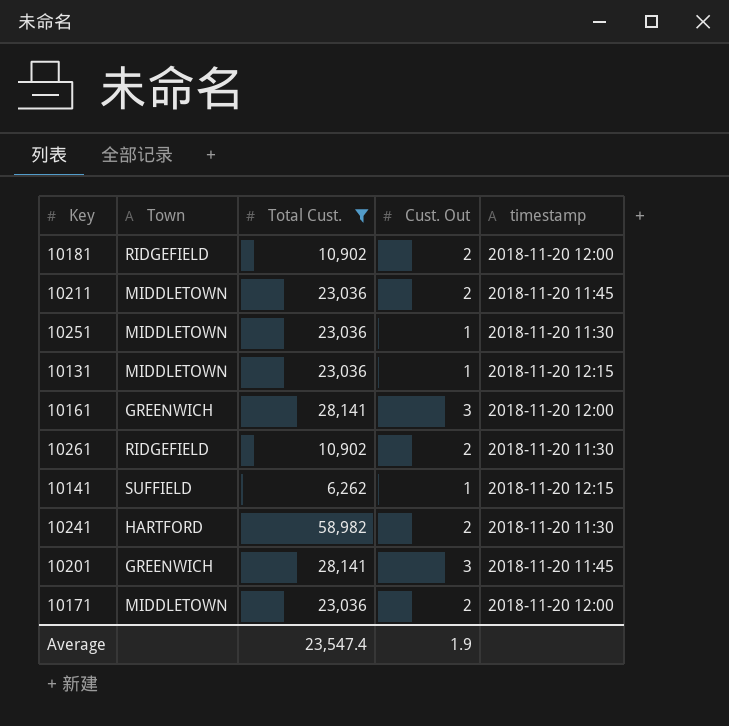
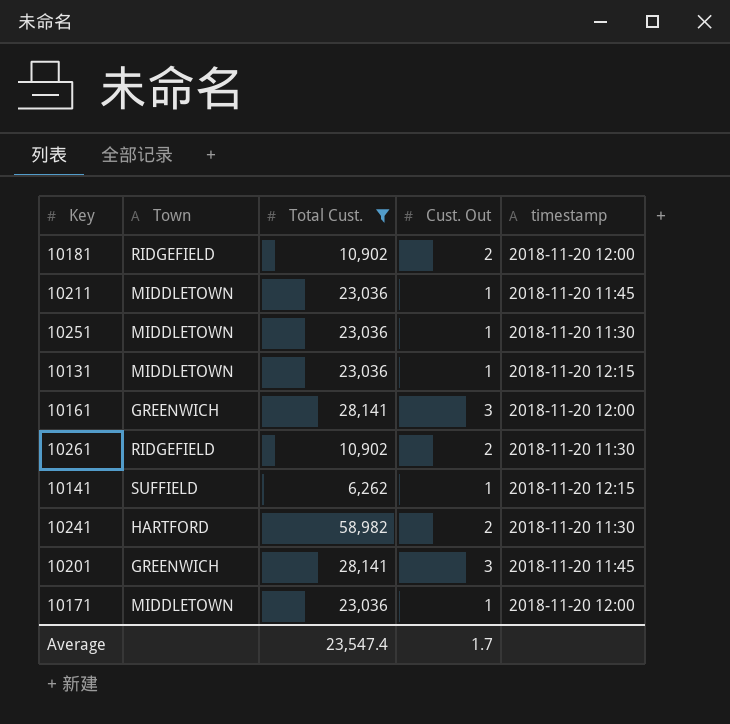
10211 | Cust. Out: 2 -> 1
10171 | Cust. Out: 2 -> 1
Average | Cust. Out: 1.9 -> 1.7

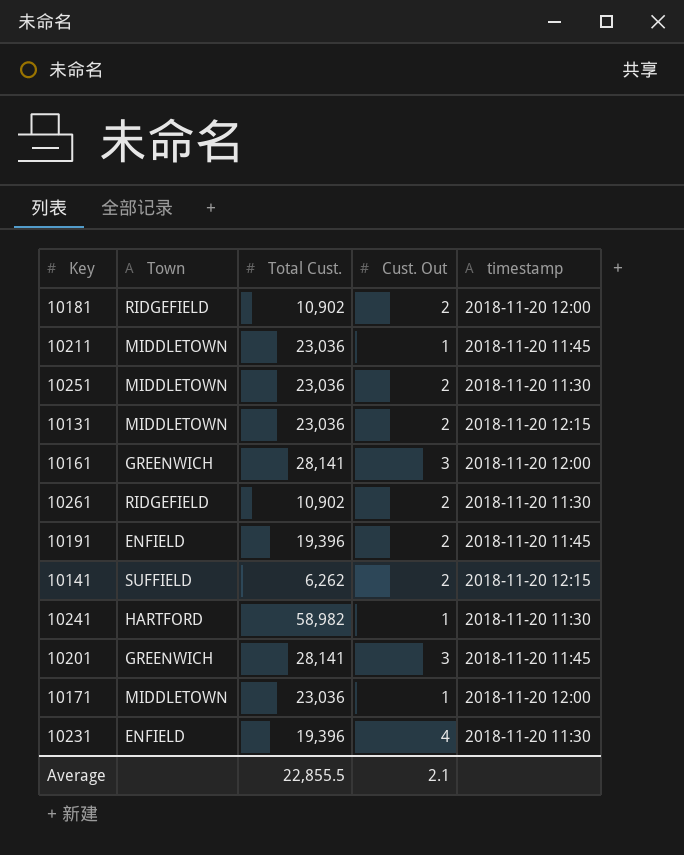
filter: Total Cust. != 19,396 -> none
10251 | Cust. Out: 1 -> 2
10131 | Cust. Out: 1 -> 2
10141 | Cust. Out: 1 -> 2
10241 | Cust. Out: 2 -> 1
Average | Total Cust.: 23,547.4 -> 22,855.5
Average | Cust. Out: 1.7 -> 2.1

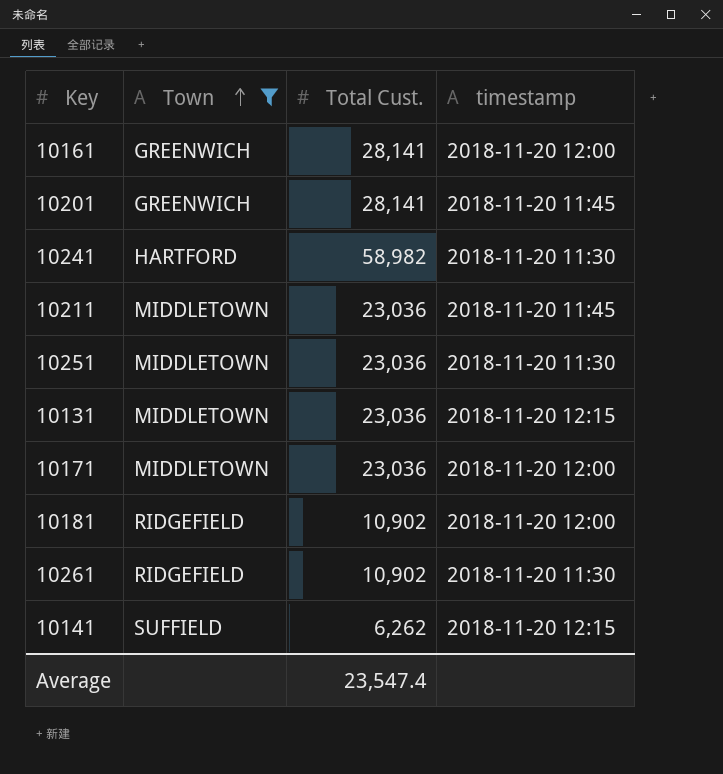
filter: none -> Town != ENFIELD
row order: none -> Town ascending
column Cust. Out | position: 4 -> none
Average | Total Cust.: 22,855.5 -> 23,547.4

